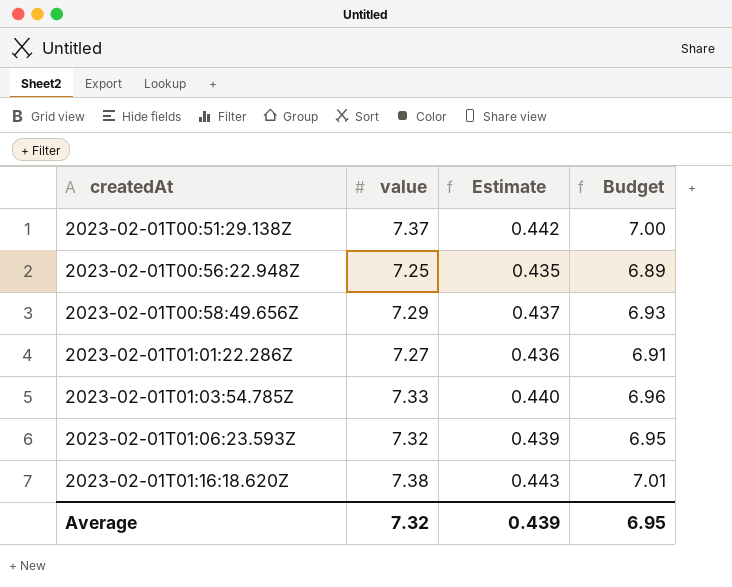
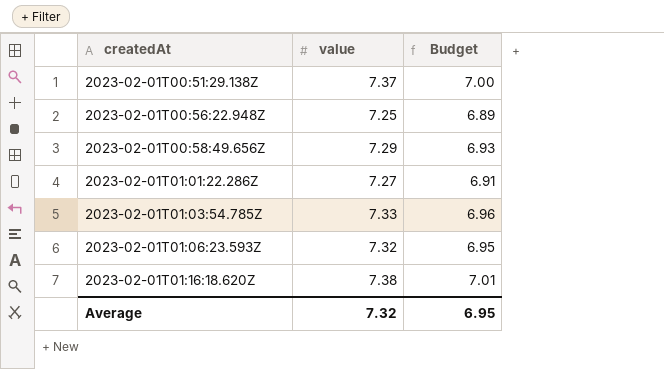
column Estimate | formula: [value] * 0.06 -> none

